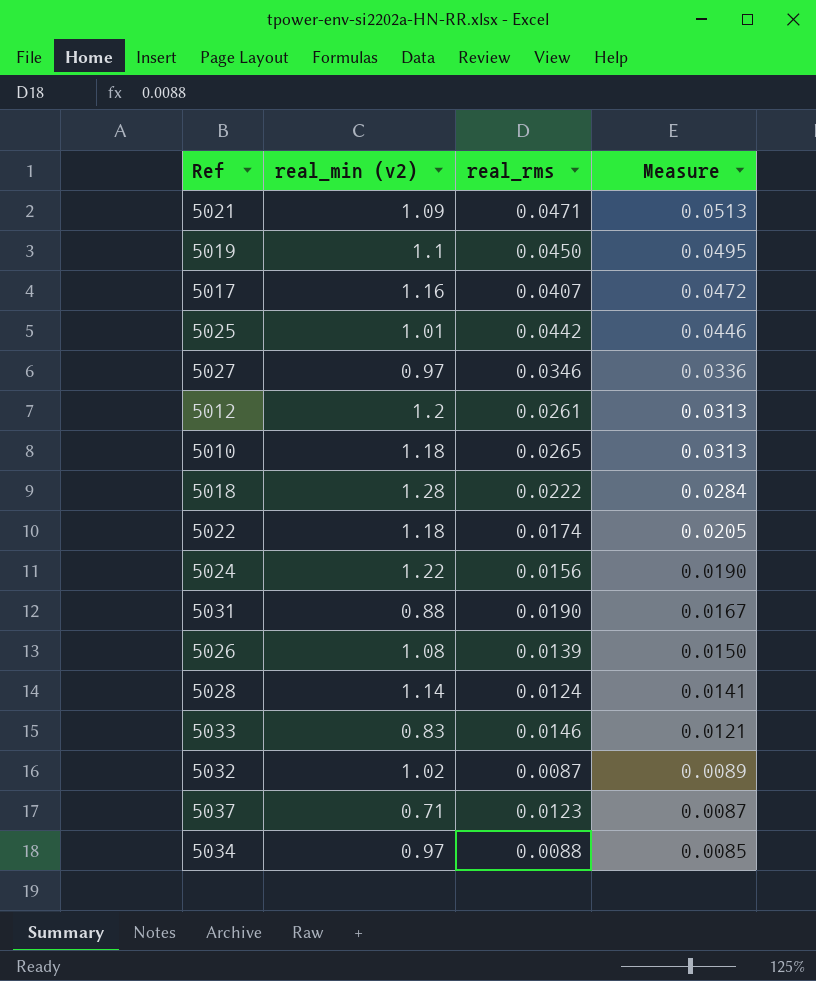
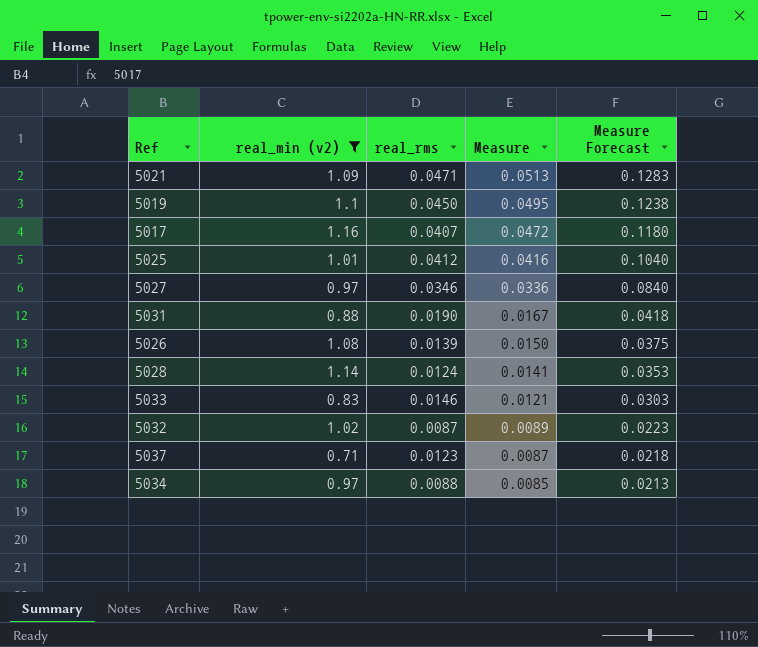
filter: none -> real_min (v2) <= 1.16
column Measure Forecast | formula: none -> [Measure] * 2.5
5025 | real_rms: 0.0442 -> 0.0412
5025 | Measure: 0.0446 -> 0.0416

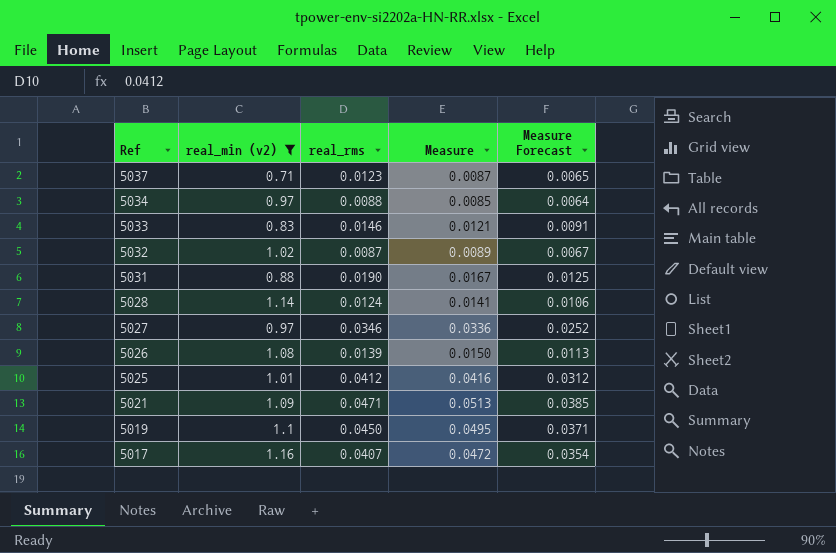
row order: Measure descending -> Ref descending
column Measure Forecast | formula: [Measure] * 2.5 -> [Measure] * 0.75

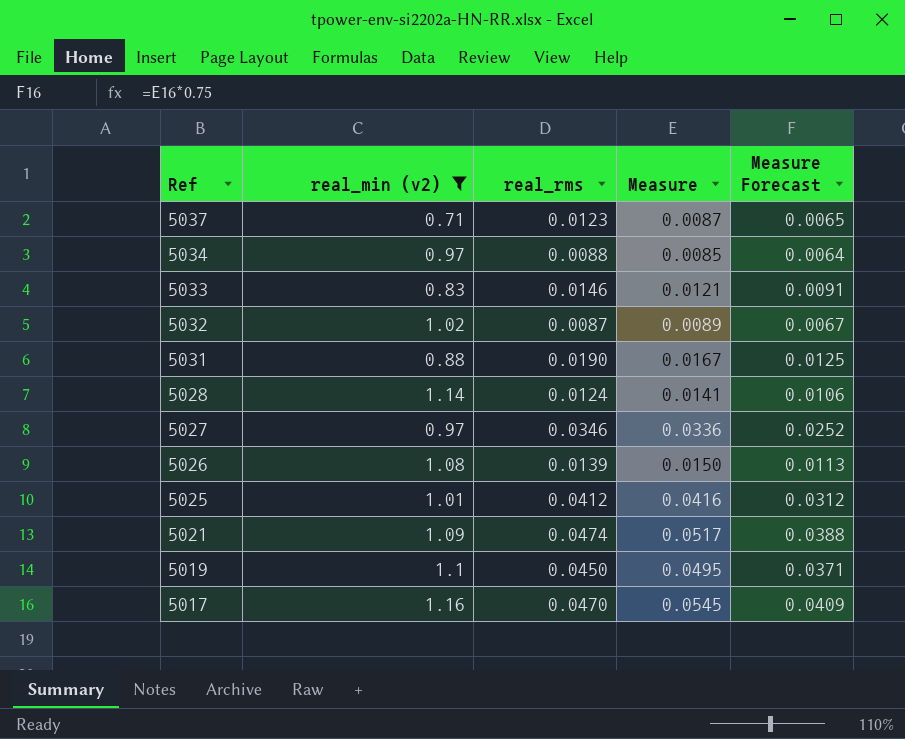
5021 | real_rms: 0.0471 -> 0.0474
5021 | Measure: 0.0513 -> 0.0517
5021 | Measure Forecast: 0.0385 -> 0.0388
5017 | real_rms: 0.0407 -> 0.0470
5017 | Measure: 0.0472 -> 0.0545
5017 | Measure Forecast: 0.0354 -> 0.0409

